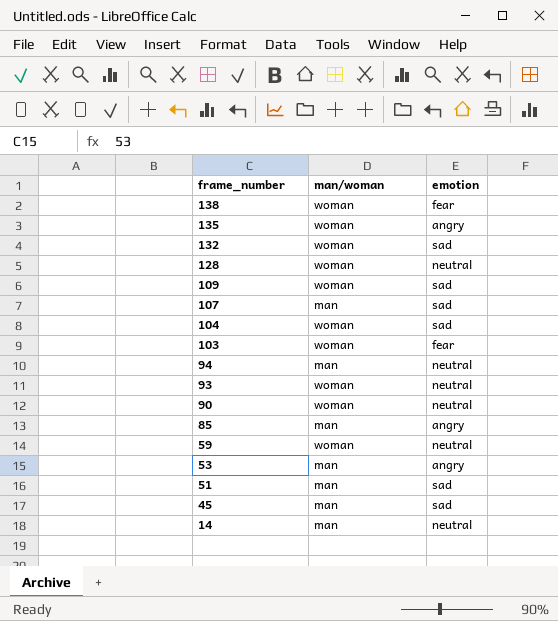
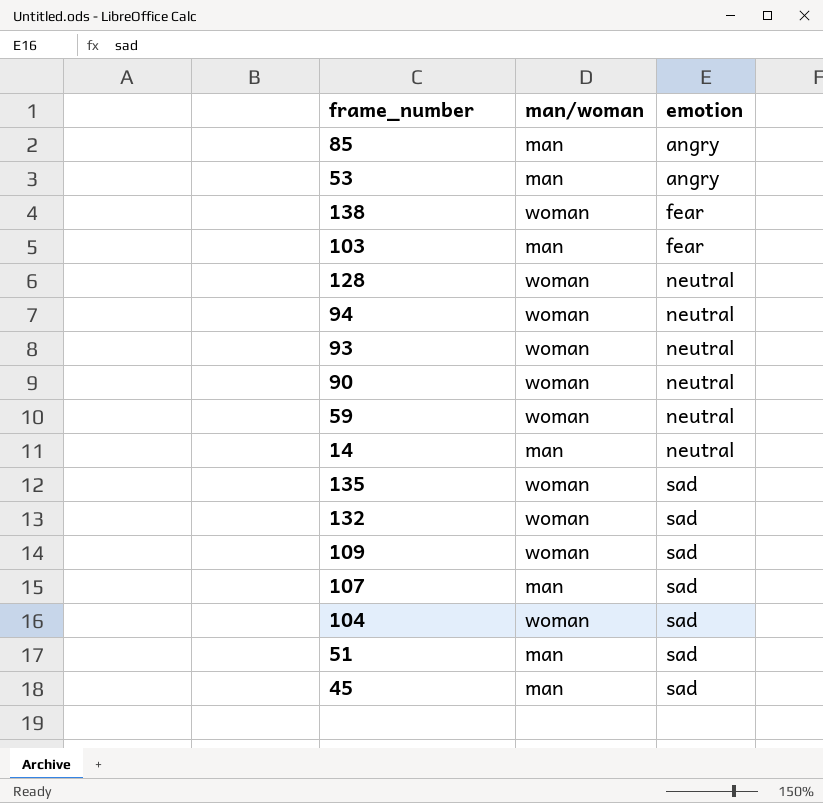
row order: frame_number descending -> emotion ascending
103 | man/woman: woman -> man
94 | man/woman: man -> woman
135 | emotion: angry -> sad

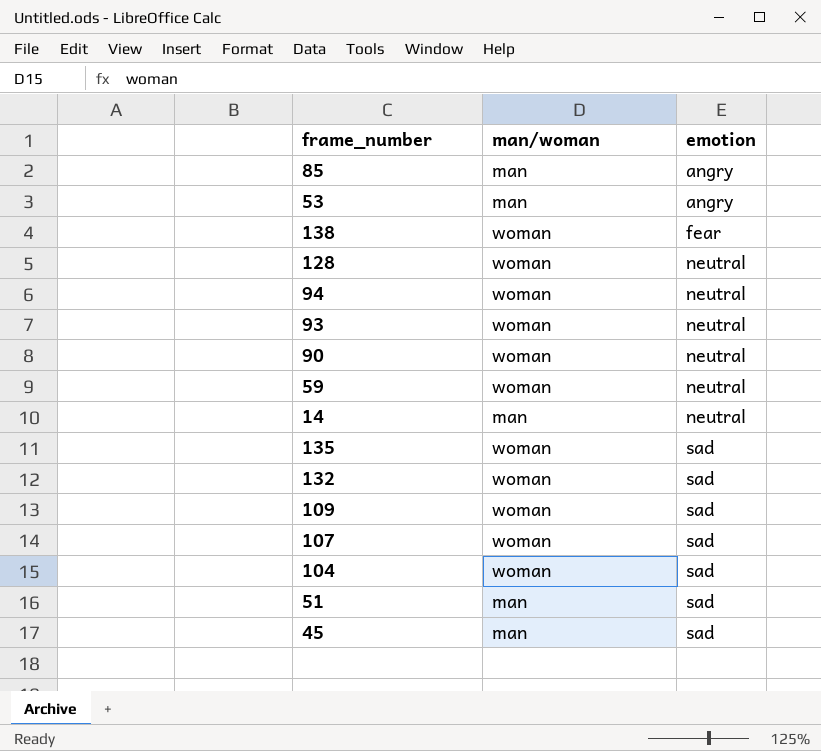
row 103: man | fear -> none
107 | man/woman: man -> woman

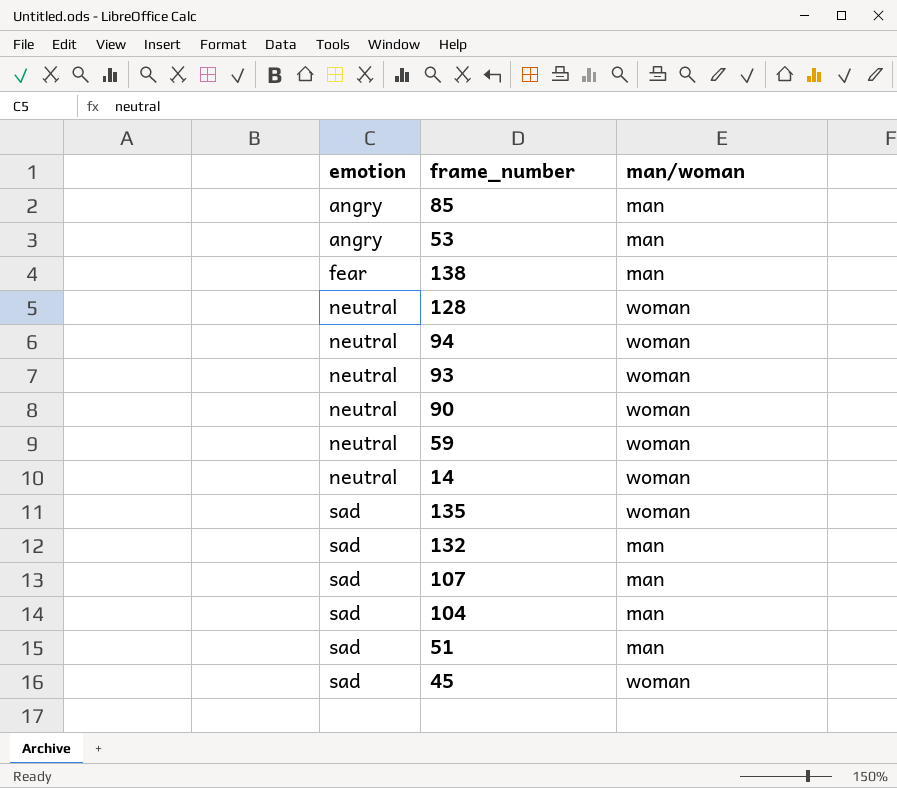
column emotion | position: 3 -> 1
row 109: woman | sad -> none
138 | man/woman: woman -> man
14 | man/woman: man -> woman
132 | man/woman: woman -> man
107 | man/woman: woman -> man
104 | man/woman: woman -> man
45 | man/woman: man -> woman

